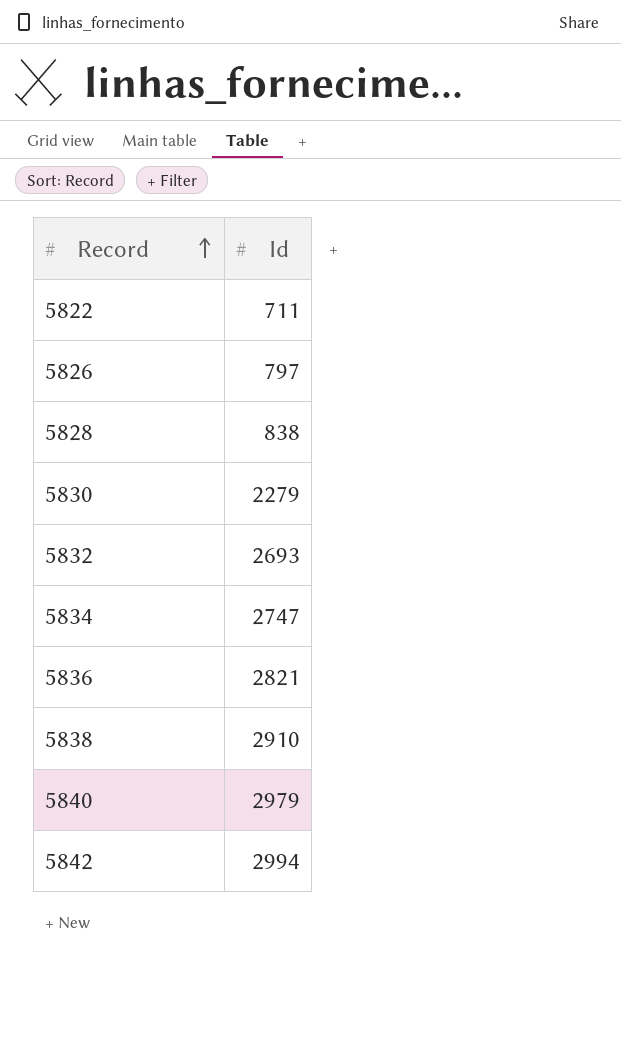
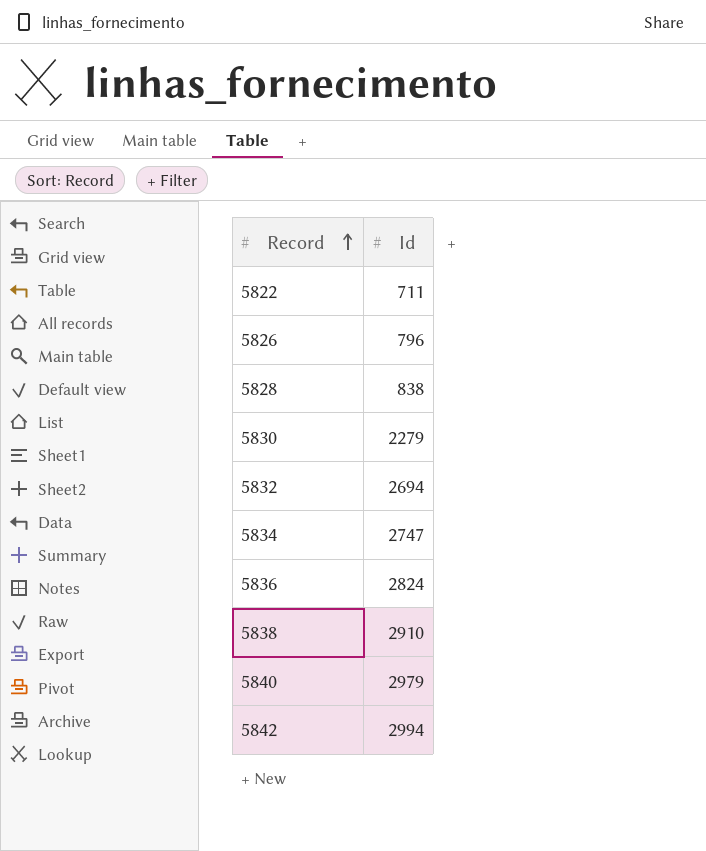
5826 | Id: 797 -> 796
5832 | Id: 2693 -> 2694
5836 | Id: 2821 -> 2824

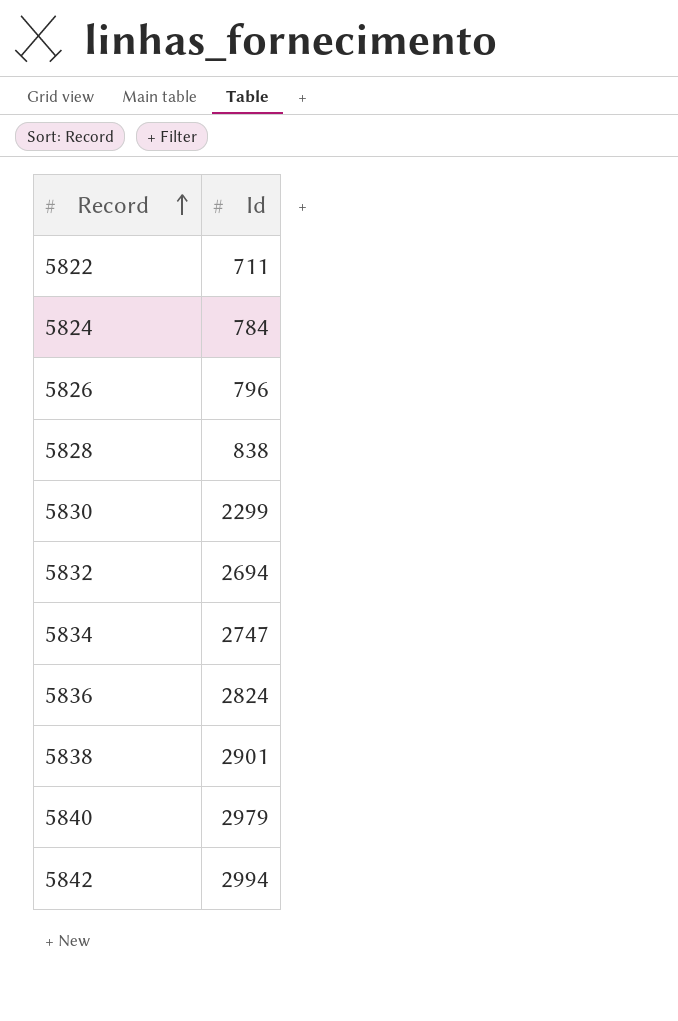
row 5824: none -> 784
5830 | Id: 2279 -> 2299
5838 | Id: 2910 -> 2901

